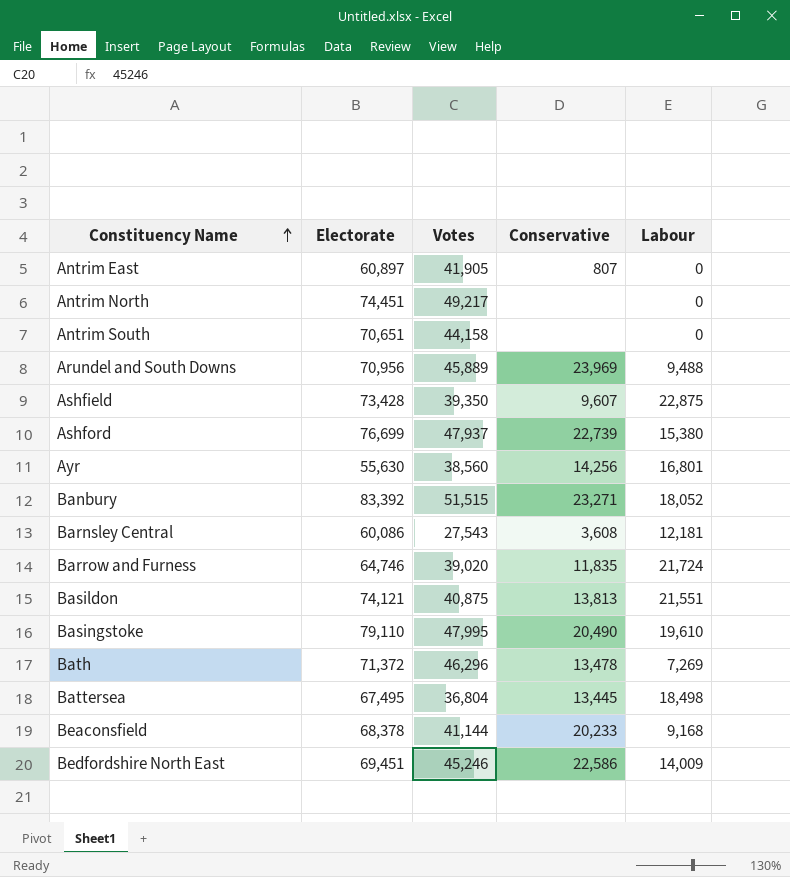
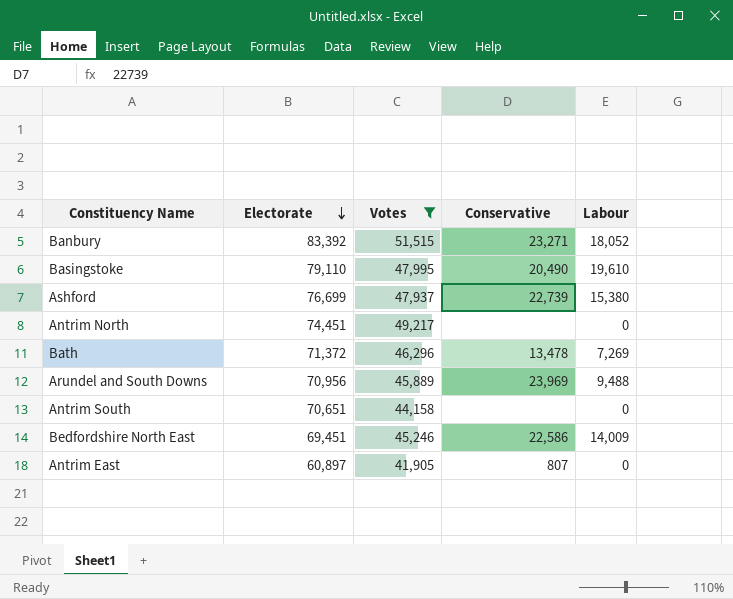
filter: none -> Votes >= 41,905
row order: Constituency Name ascending -> Electorate descending

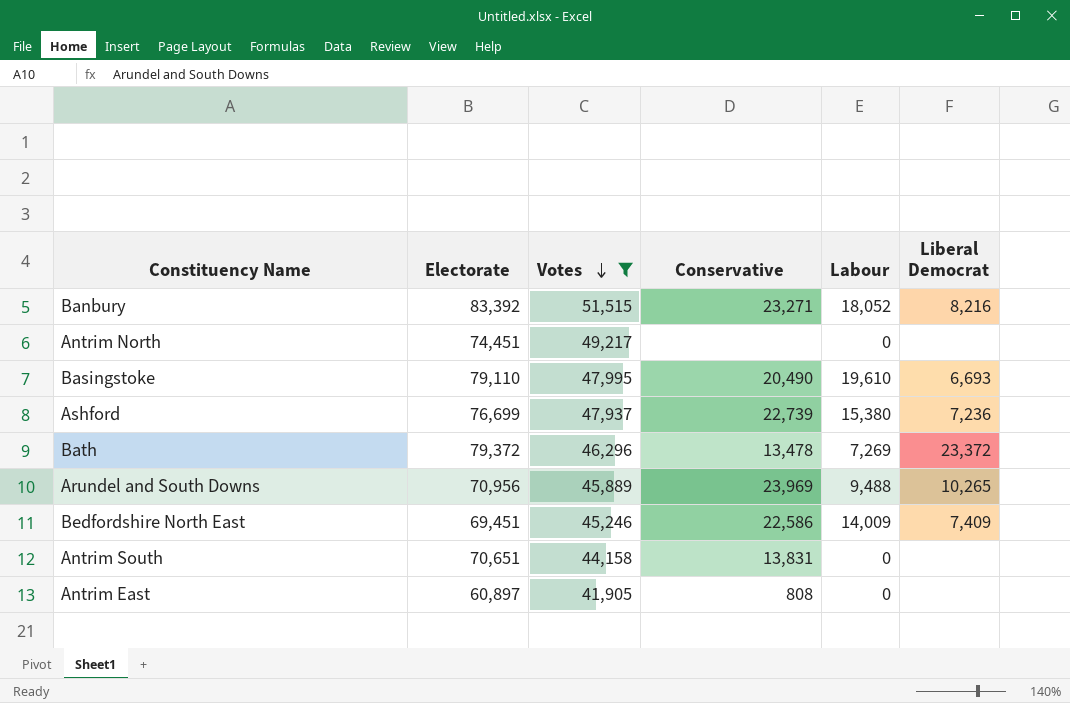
row order: Electorate descending -> Votes descending
column Liberal Democrat | position: none -> 6
Bath | Electorate: 71,372 -> 79,372
Antrim South | Conservative: none -> 13,831
Antrim East | Conservative: 807 -> 808

